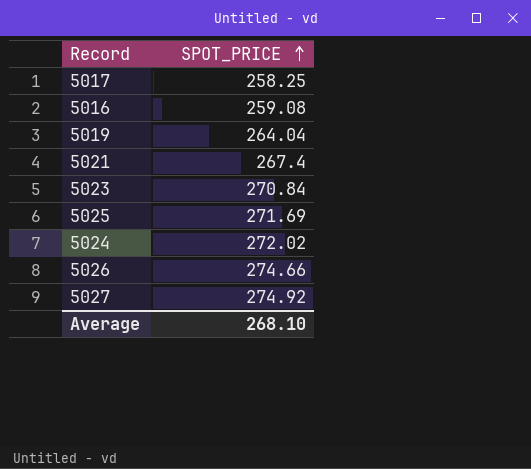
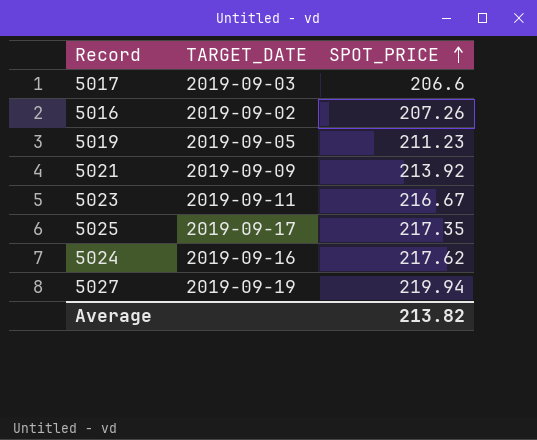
column TARGET_DATE | position: none -> 2
row 5026: 274.66 -> none
5017 | SPOT_PRICE: 258.25 -> 206.6
5016 | SPOT_PRICE: 259.08 -> 207.26
5019 | SPOT_PRICE: 264.04 -> 211.23
5021 | SPOT_PRICE: 267.4 -> 213.92
5023 | SPOT_PRICE: 270.84 -> 216.67
5025 | SPOT_PRICE: 271.69 -> 217.35
5024 | SPOT_PRICE: 272.02 -> 217.62
5027 | SPOT_PRICE: 274.92 -> 219.94
Average | SPOT_PRICE: 268.10 -> 213.82

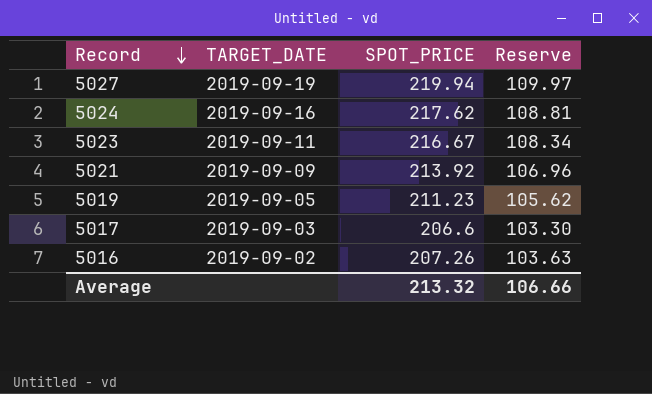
row order: SPOT_PRICE ascending -> Record descending
column Reserve | formula: none -> [SPOT_PRICE] * 0.5
row 5025: 2019-09-17 | 217.35 -> none
Average | SPOT_PRICE: 213.82 -> 213.32

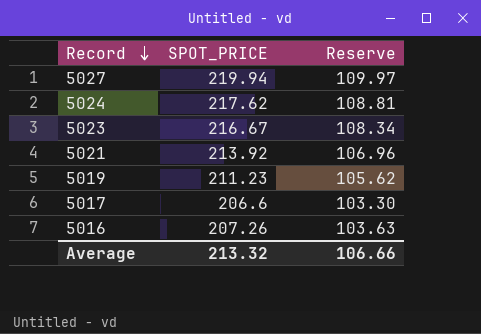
column TARGET_DATE | position: 2 -> none

